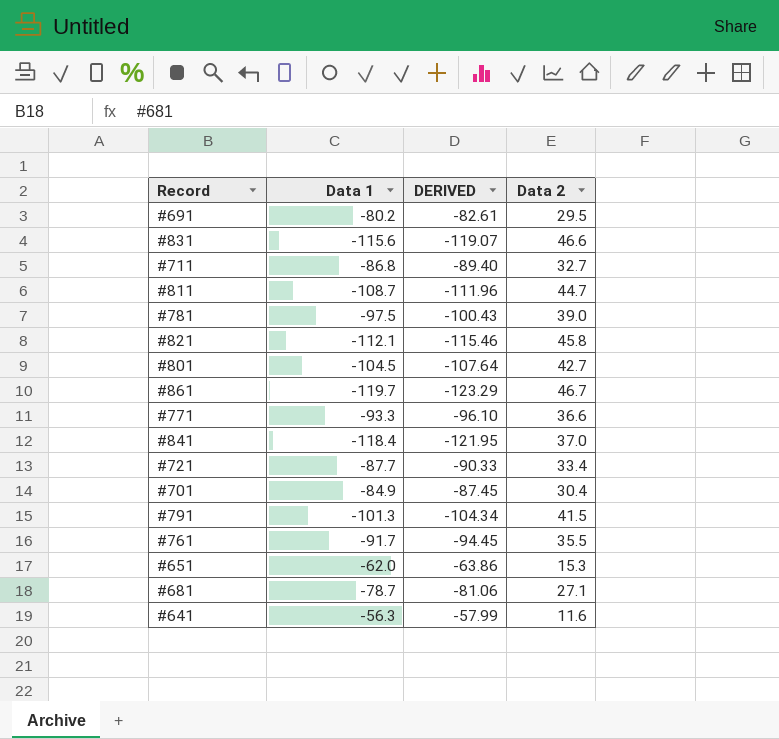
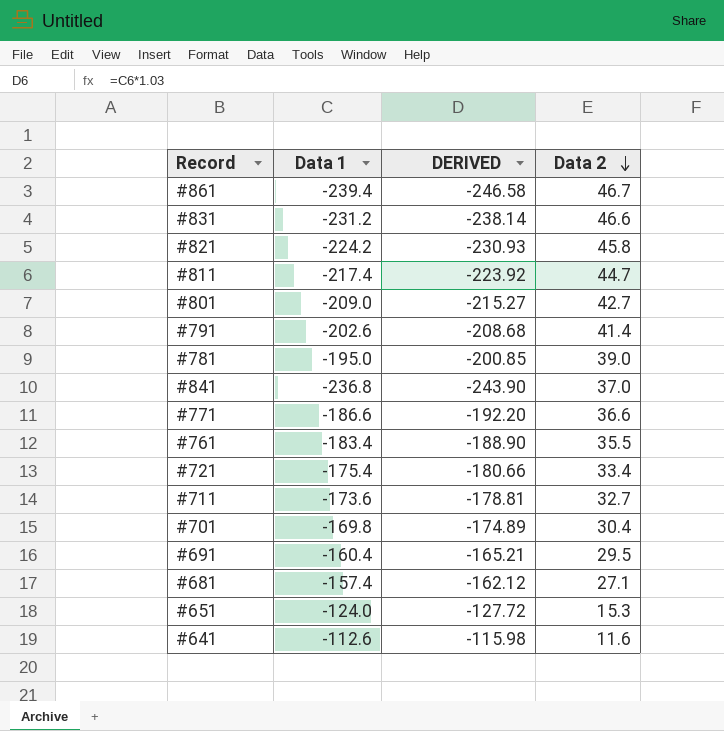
row order: none -> Data 2 descending
#861 | Data 1: -119.7 -> -239.4
#861 | DERIVED: -123.29 -> -246.58
#831 | Data 1: -115.6 -> -231.2
#831 | DERIVED: -119.07 -> -238.14
#821 | Data 1: -112.1 -> -224.2
#821 | DERIVED: -115.46 -> -230.93
#811 | Data 1: -108.7 -> -217.4
#811 | DERIVED: -111.96 -> -223.92
#801 | Data 1: -104.5 -> -209.0
#801 | DERIVED: -107.64 -> -215.27
#791 | Data 1: -101.3 -> -202.6
#791 | DERIVED: -104.34 -> -208.68
#791 | Data 2: 41.5 -> 41.4
#781 | Data 1: -97.5 -> -195.0
#781 | DERIVED: -100.43 -> -200.85
#841 | Data 1: -118.4 -> -236.8
#841 | DERIVED: -121.95 -> -243.90
#771 | Data 1: -93.3 -> -186.6
#771 | DERIVED: -96.10 -> -192.20
#761 | Data 1: -91.7 -> -183.4
#761 | DERIVED: -94.45 -> -188.90
#721 | Data 1: -87.7 -> -175.4
#721 | DERIVED: -90.33 -> -180.66
#711 | Data 1: -86.8 -> -173.6
#711 | DERIVED: -89.40 -> -178.81
#701 | Data 1: -84.9 -> -169.8
#701 | DERIVED: -87.45 -> -174.89
#691 | Data 1: -80.2 -> -160.4
#691 | DERIVED: -82.61 -> -165.21
#681 | Data 1: -78.7 -> -157.4
#681 | DERIVED: -81.06 -> -162.12
#651 | Data 1: -62.0 -> -124.0
#651 | DERIVED: -63.86 -> -127.72
#641 | Data 1: -56.3 -> -112.6
#641 | DERIVED: -57.99 -> -115.98

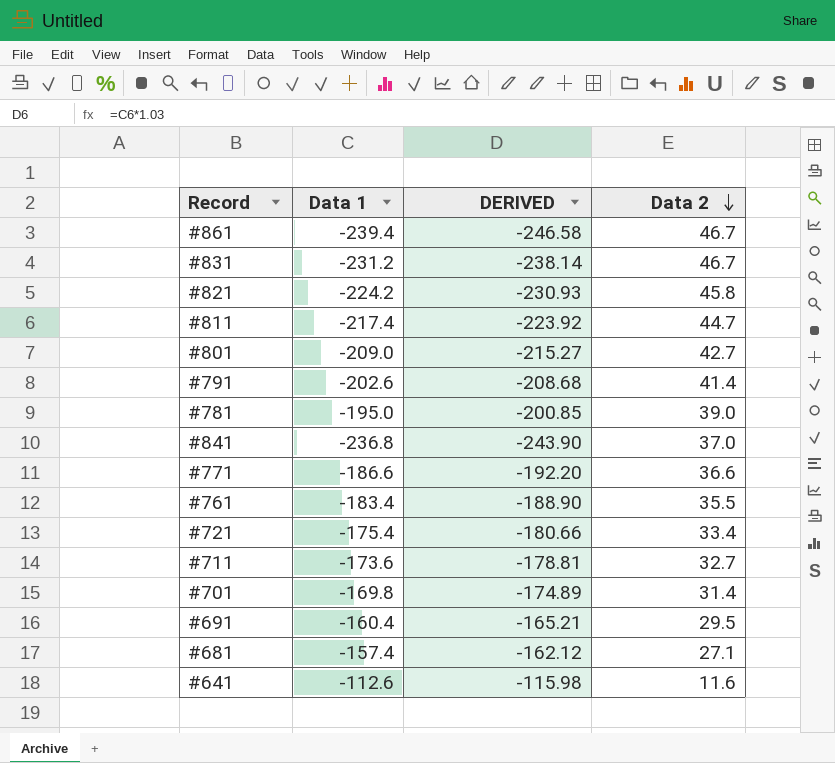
row #651: -124.0 | -127.72 | 15.3 -> none
#831 | Data 2: 46.6 -> 46.7
#701 | Data 2: 30.4 -> 31.4

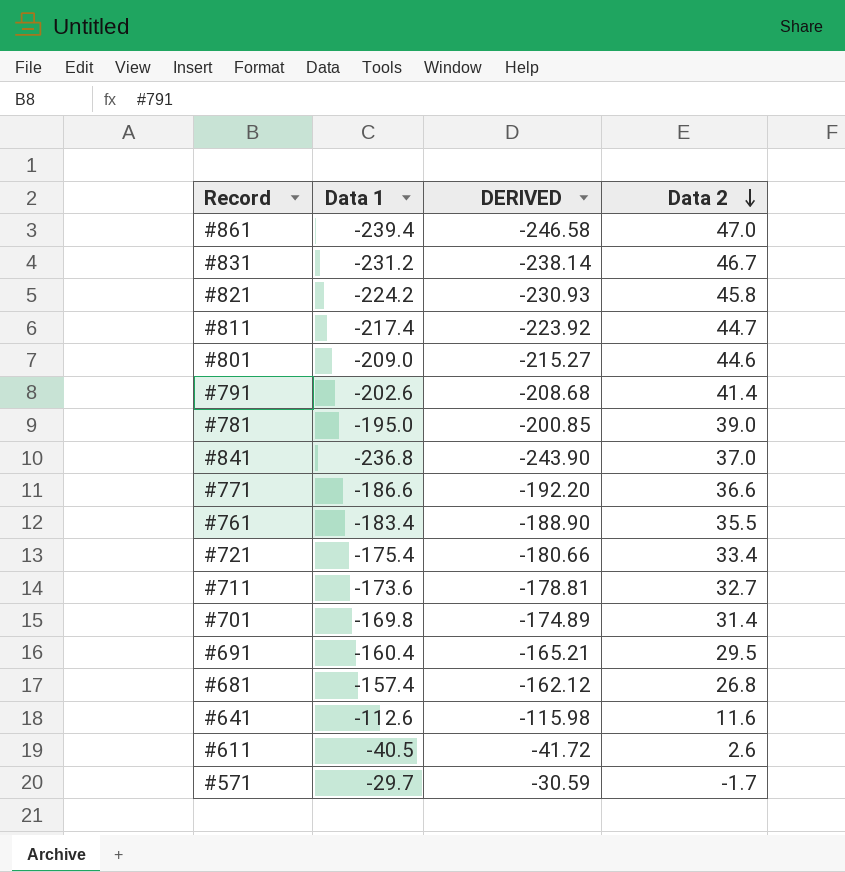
#861 | Data 2: 46.7 -> 47.0
#801 | Data 2: 42.7 -> 44.6
#681 | Data 2: 27.1 -> 26.8
row #611: none -> -40.5 | -41.72 | 2.6
row #571: none -> -29.7 | -30.59 | -1.7

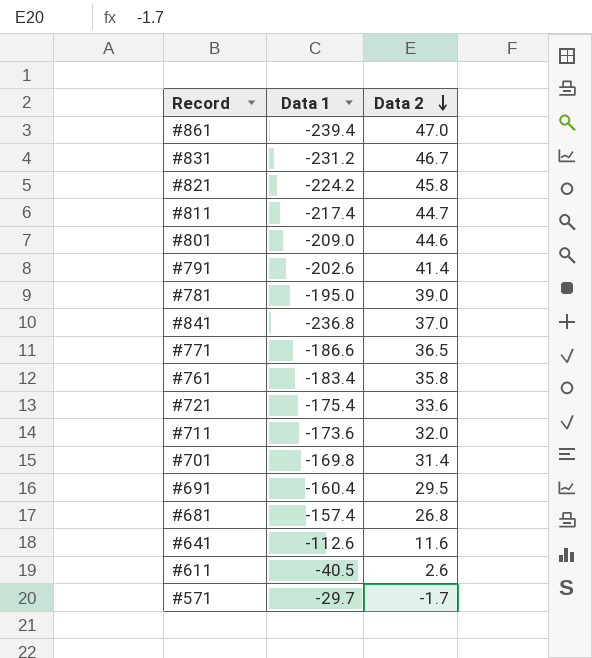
column DERIVED | formula: [Data 1] * 1.03 -> none
#771 | Data 2: 36.6 -> 36.5
#761 | Data 2: 35.5 -> 35.8
#721 | Data 2: 33.4 -> 33.6
#711 | Data 2: 32.7 -> 32.0

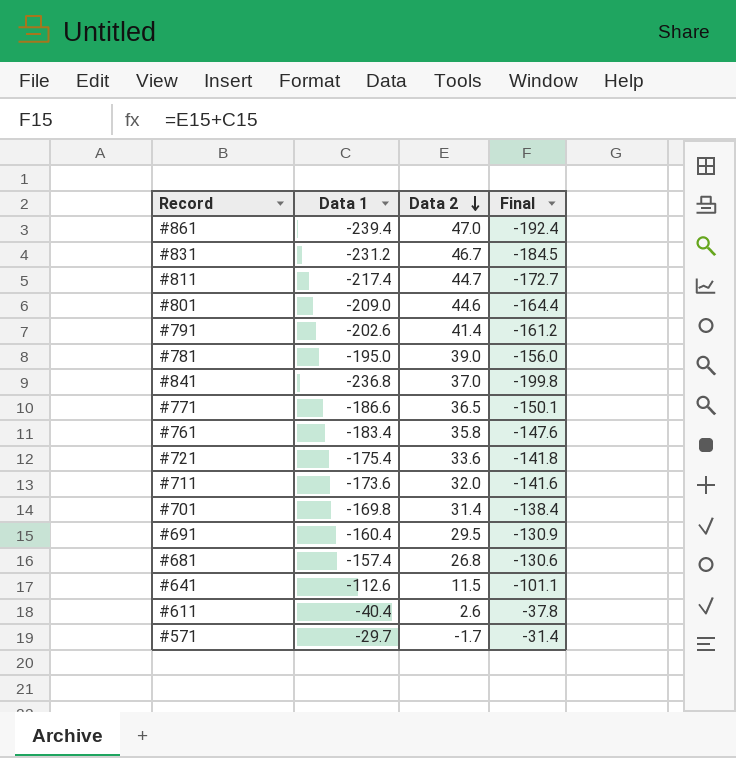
column Final | formula: none -> [Data 1] + [Data 2]
row #821: -224.2 | 45.8 -> none
#641 | Data 2: 11.6 -> 11.5
#611 | Data 1: -40.5 -> -40.4

